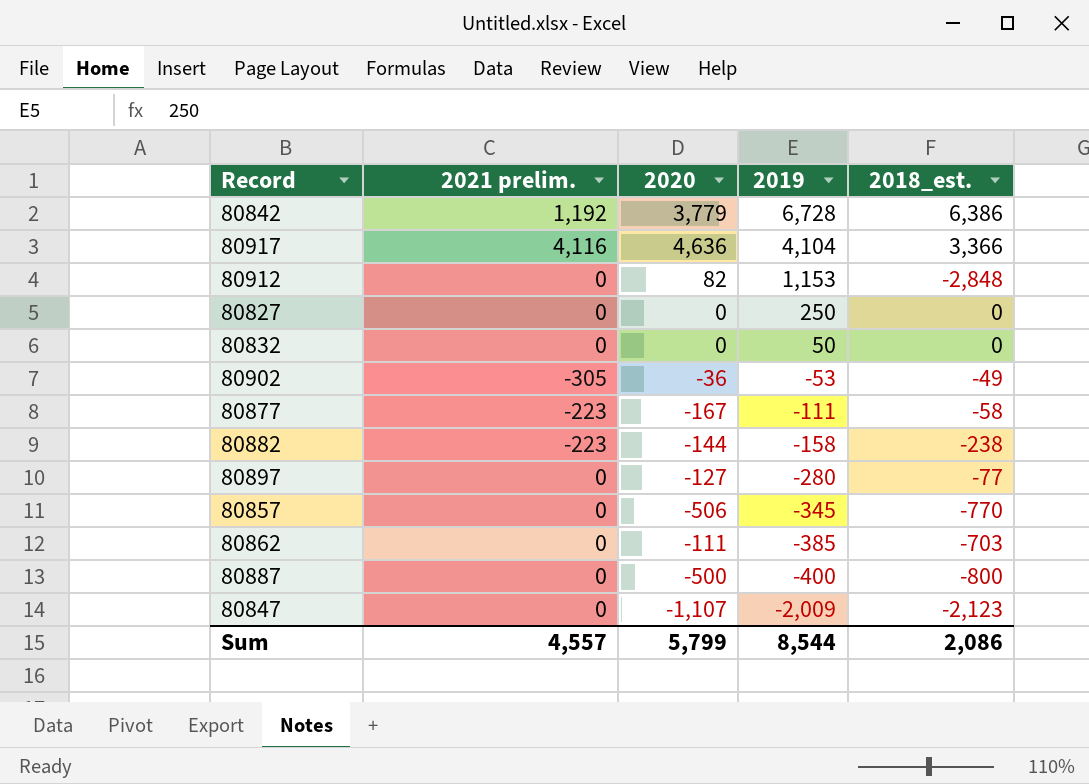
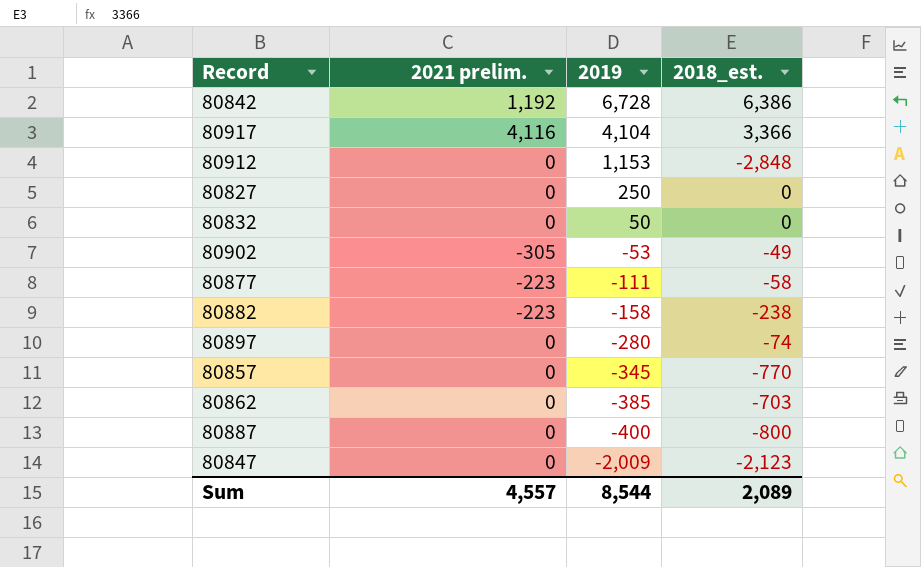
column 2020 | position: 3 -> none
80897 | 2018_est.: -77 -> -74
Sum | 2018_est.: 2,086 -> 2,089

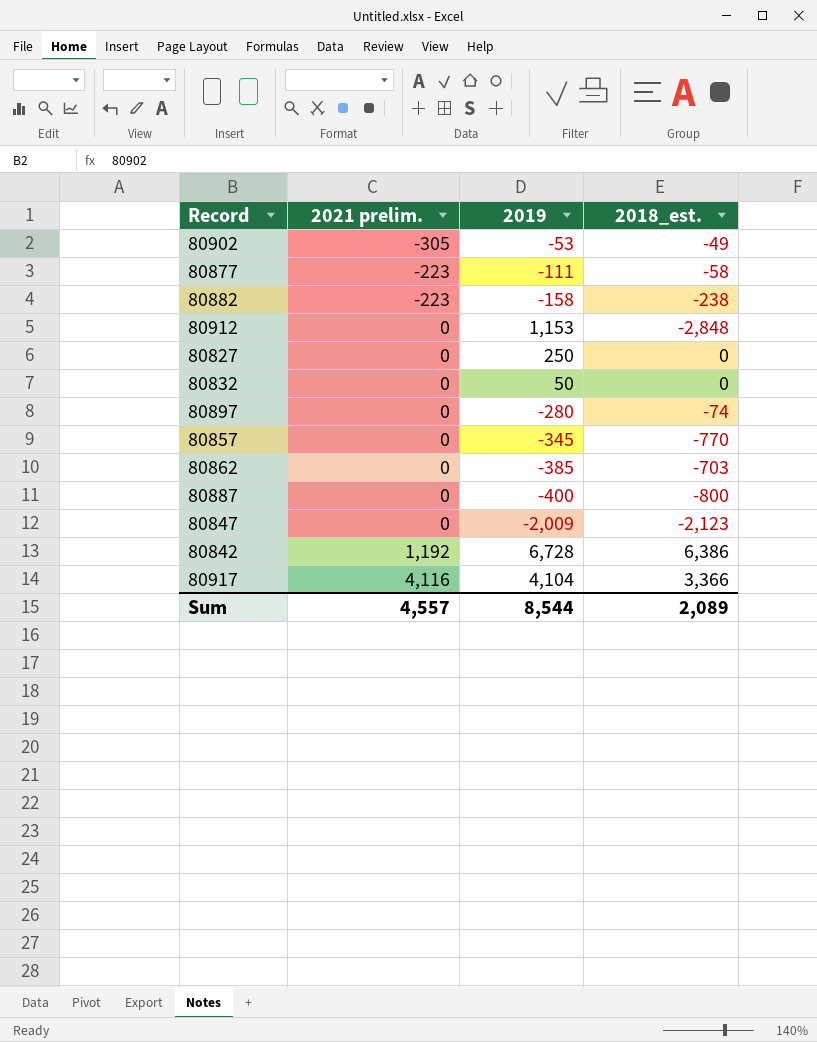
row order: 2019 descending -> 2021 prelim. ascending

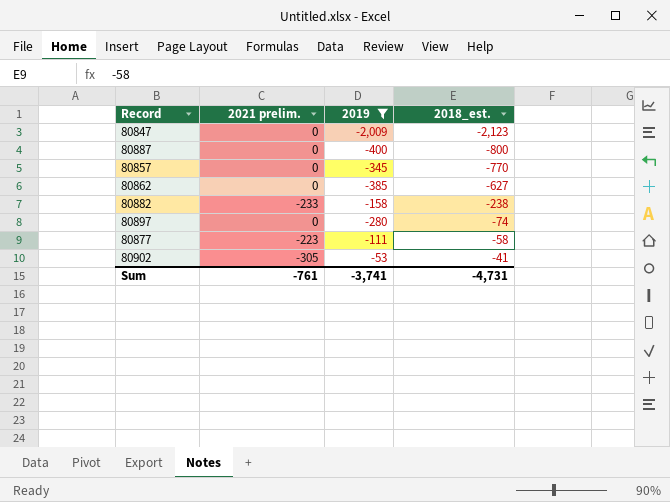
filter: none -> 2019 <= -53
row order: 2021 prelim. ascending -> 2018_est. ascending
80862 | 2018_est.: -703 -> -627
80882 | 2021 prelim.: -223 -> -233
80902 | 2018_est.: -49 -> -41
Sum | 2021 prelim.: 4,557 -> -761
Sum | 2019: 8,544 -> -3,741
Sum | 2018_est.: 2,089 -> -4,731

